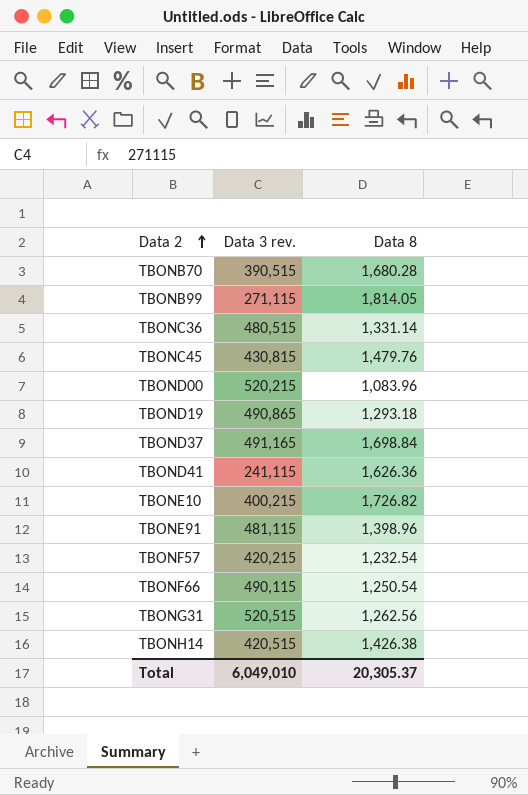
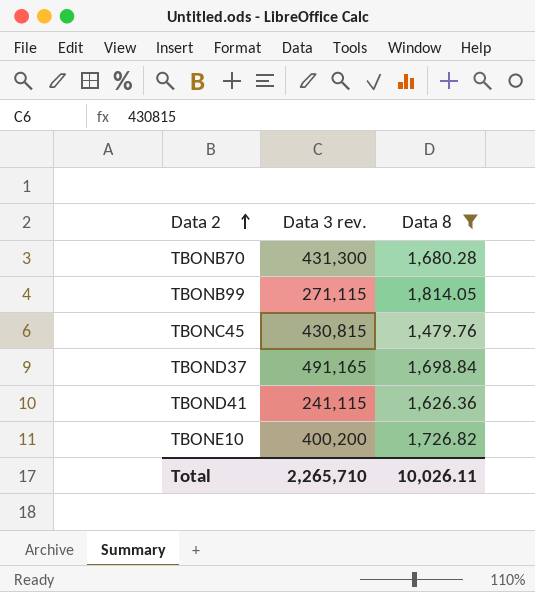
filter: none -> Data 8 >= 1,479.76
TBONB70 | Data 3 rev.: 390,515 -> 431,300
TBONE10 | Data 3 rev.: 400,215 -> 400,200
Total | Data 3 rev.: 6,049,010 -> 2,265,710
Total | Data 8: 20,305.37 -> 10,026.11

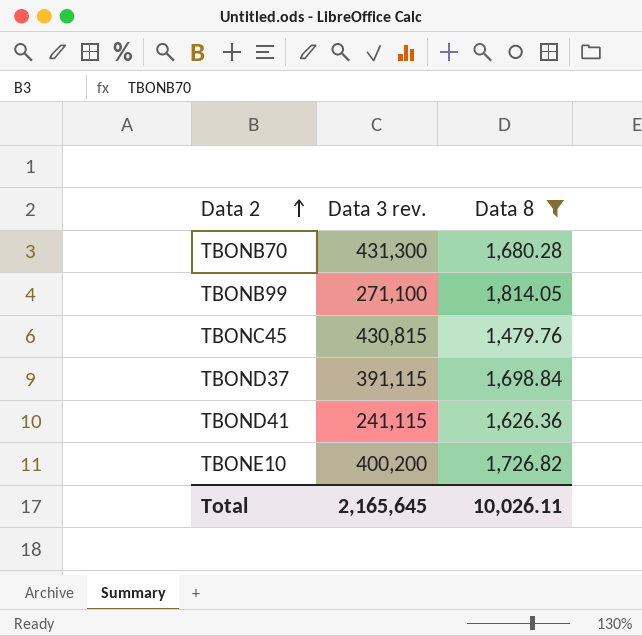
TBONB99 | Data 3 rev.: 271,115 -> 271,100
TBOND37 | Data 3 rev.: 491,165 -> 391,115
Total | Data 3 rev.: 2,265,710 -> 2,165,645

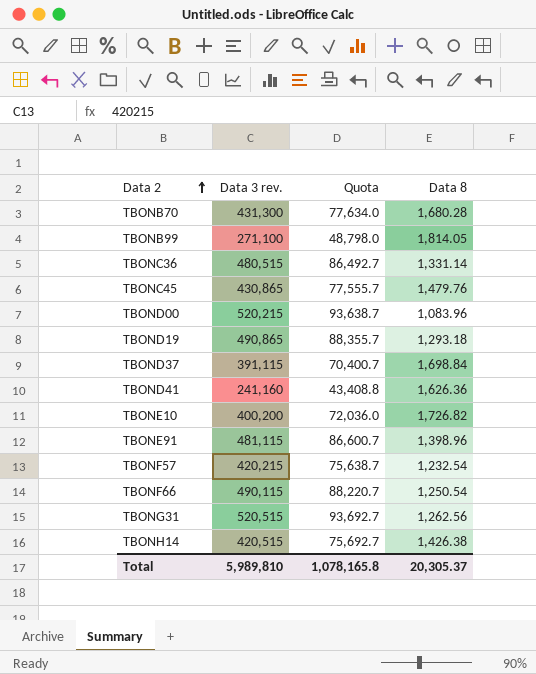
filter: Data 8 >= 1,479.76 -> none
column Quota | formula: none -> [Data 3 rev.] * 0.18
TBONC45 | Data 3 rev.: 430,815 -> 430,865
TBOND41 | Data 3 rev.: 241,115 -> 241,160
Total | Data 3 rev.: 2,165,645 -> 5,989,810
Total | Data 8: 10,026.11 -> 20,305.37

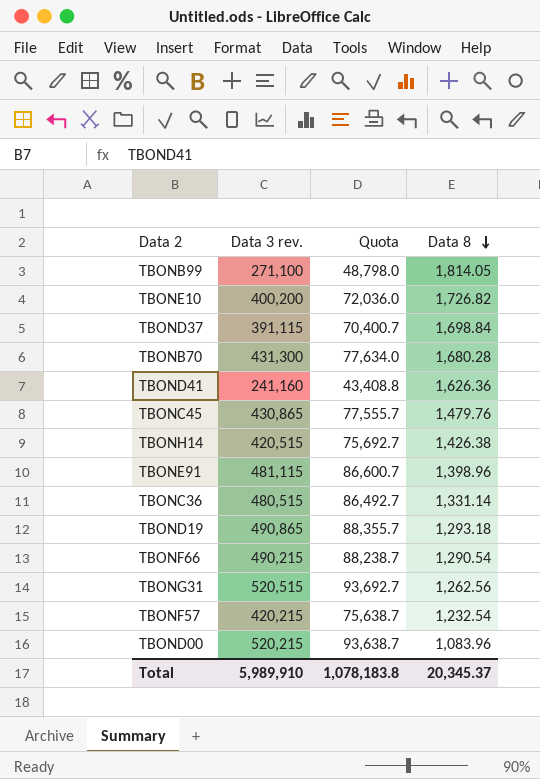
row order: Data 2 ascending -> Data 8 descending
TBONF66 | Data 3 rev.: 490,115 -> 490,215
TBONF66 | Quota: 88,220.7 -> 88,238.7
TBONF66 | Data 8: 1,250.54 -> 1,290.54
Total | Data 3 rev.: 5,989,810 -> 5,989,910
Total | Quota: 1,078,165.8 -> 1,078,183.8
Total | Data 8: 20,305.37 -> 20,345.37

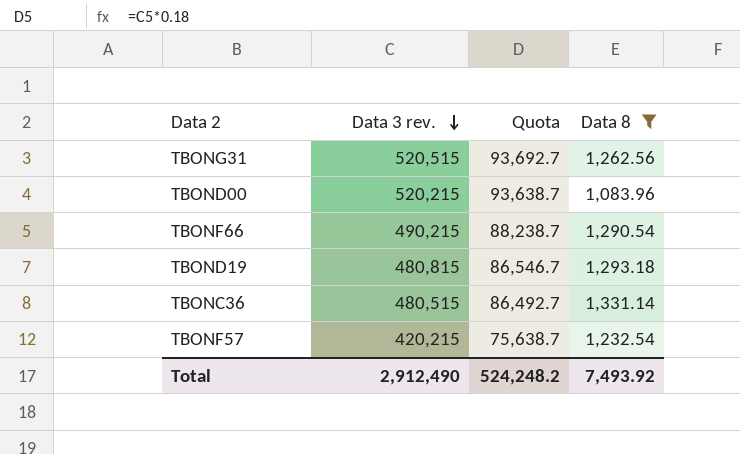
filter: none -> Data 8 <= 1,331.14
row order: Data 8 descending -> Data 3 rev. descending
TBOND19 | Data 3 rev.: 490,865 -> 480,815
TBOND19 | Quota: 88,355.7 -> 86,546.7
Total | Data 3 rev.: 5,989,910 -> 2,912,490
Total | Quota: 1,078,183.8 -> 524,248.2
Total | Data 8: 20,345.37 -> 7,493.92

